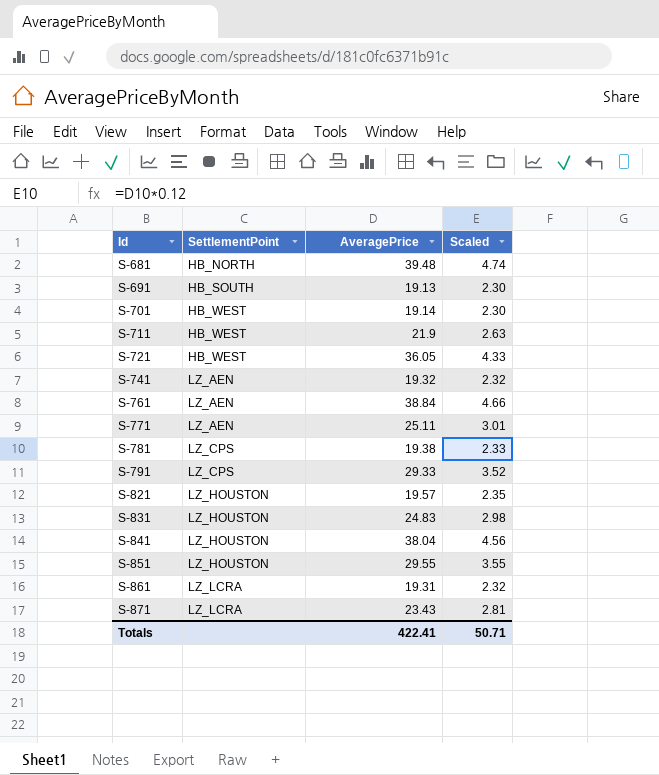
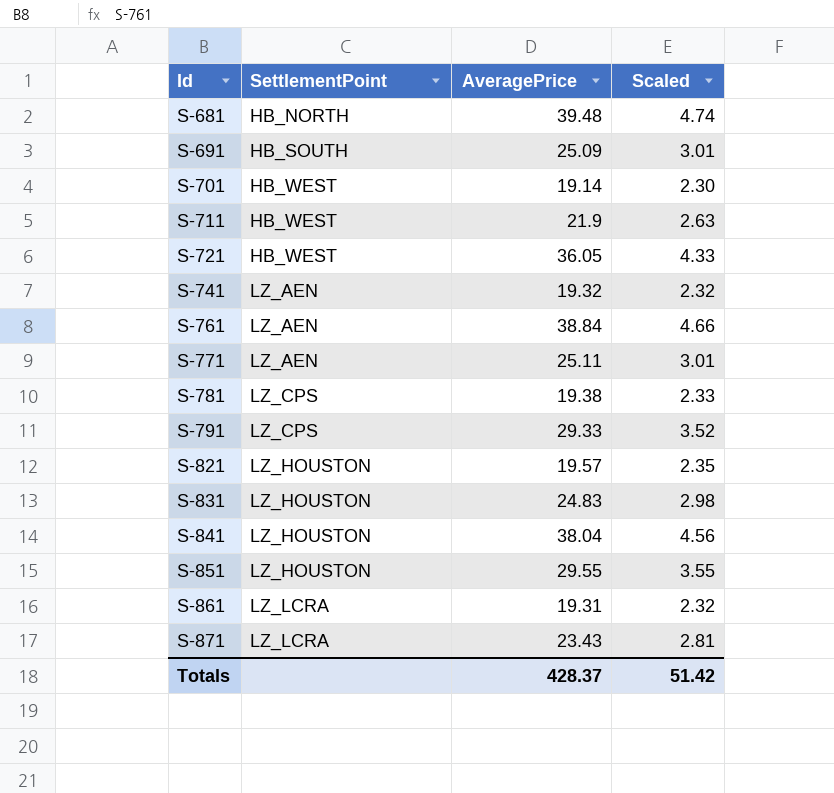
S-691 | AveragePrice: 19.13 -> 25.09
S-691 | Scaled: 2.30 -> 3.01
Totals | AveragePrice: 422.41 -> 428.37
Totals | Scaled: 50.71 -> 51.42

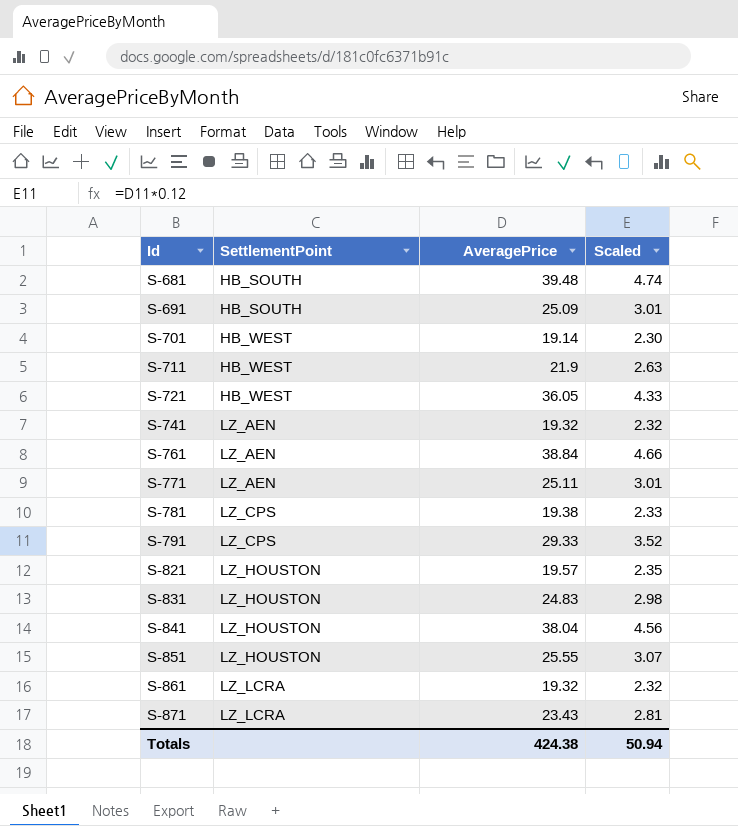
S-681 | SettlementPoint: HB_NORTH -> HB_SOUTH
S-851 | AveragePrice: 29.55 -> 25.55
S-851 | Scaled: 3.55 -> 3.07
S-861 | AveragePrice: 19.31 -> 19.32
Totals | AveragePrice: 428.37 -> 424.38
Totals | Scaled: 51.42 -> 50.94

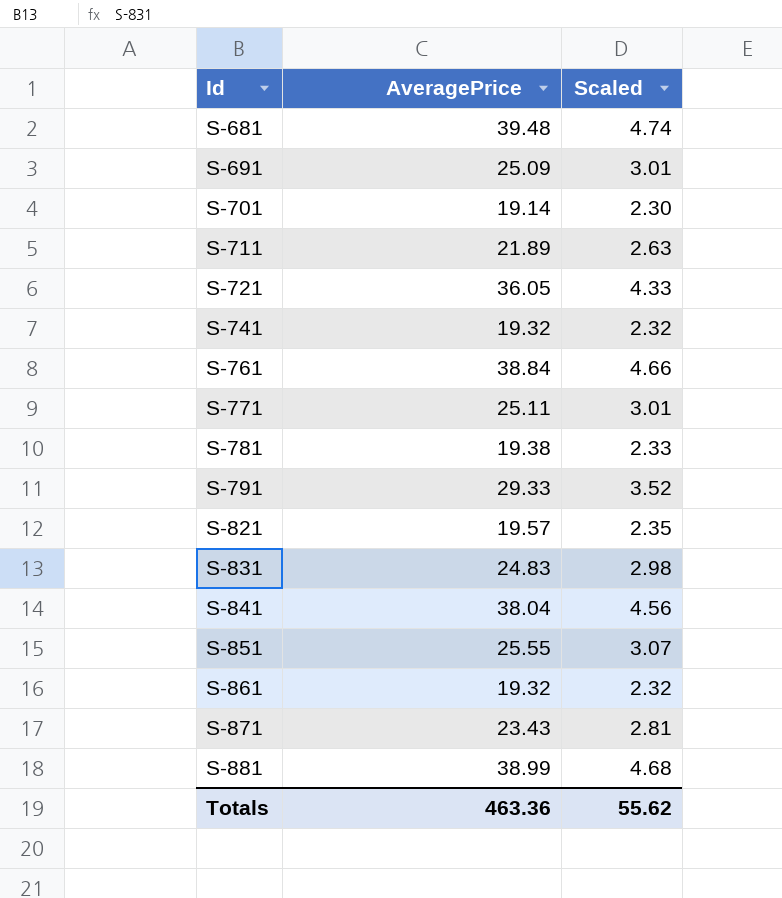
column SettlementPoint | position: 2 -> none
S-711 | AveragePrice: 21.9 -> 21.89
row S-881: none -> 38.99 | 4.68
Totals | AveragePrice: 424.38 -> 463.36
Totals | Scaled: 50.94 -> 55.62

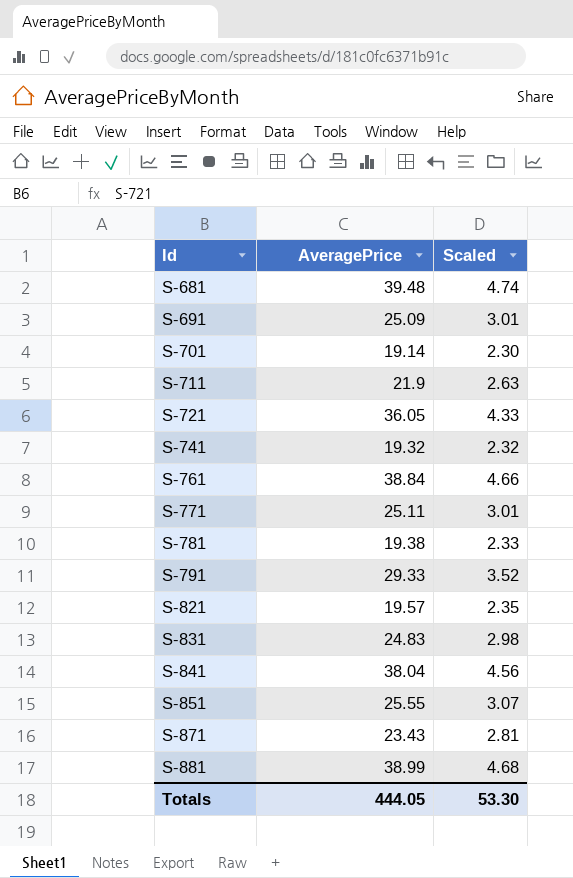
row S-861: 19.32 | 2.32 -> none
S-711 | AveragePrice: 21.89 -> 21.9
Totals | AveragePrice: 463.36 -> 444.05
Totals | Scaled: 55.62 -> 53.30

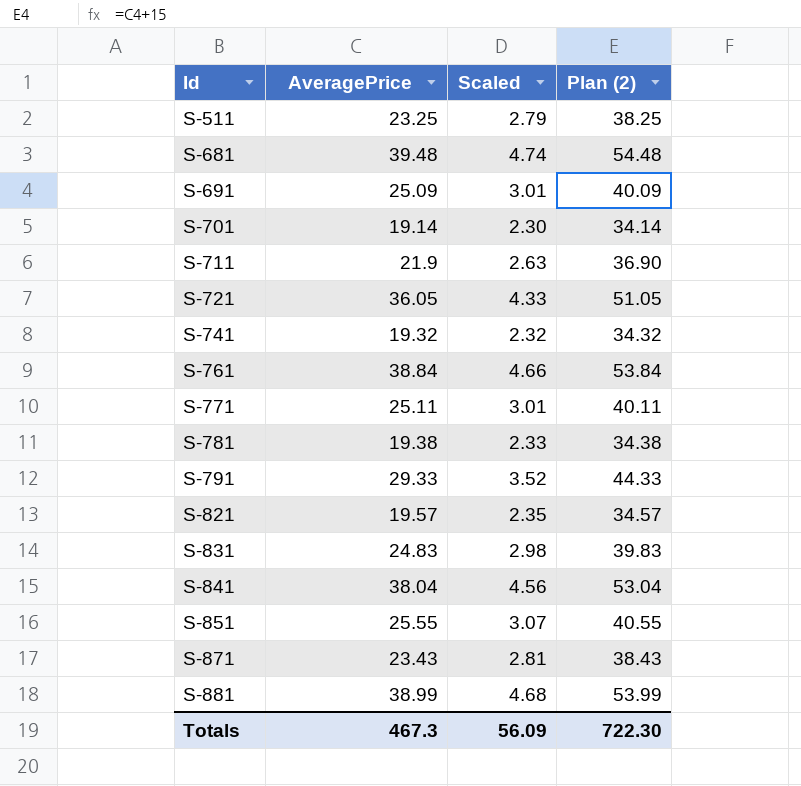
column Plan (2) | formula: none -> [AveragePrice] + 15
row S-511: none -> 23.25 | 2.79 | 38.25
Totals | AveragePrice: 444.05 -> 467.3
Totals | Scaled: 53.30 -> 56.09

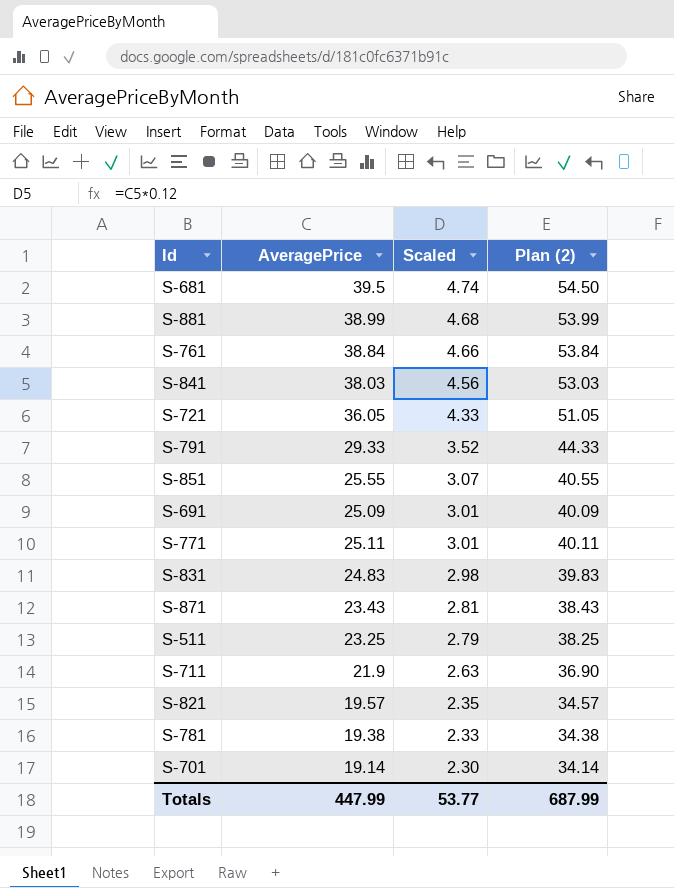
row order: Id ascending -> Scaled descending
row S-741: 19.32 | 2.32 | 34.32 -> none
S-681 | AveragePrice: 39.48 -> 39.5
S-681 | Plan (2): 54.48 -> 54.50
S-841 | AveragePrice: 38.04 -> 38.03
S-841 | Plan (2): 53.04 -> 53.03
Totals | AveragePrice: 467.3 -> 447.99
Totals | Scaled: 56.09 -> 53.77
Totals | Plan (2): 722.30 -> 687.99

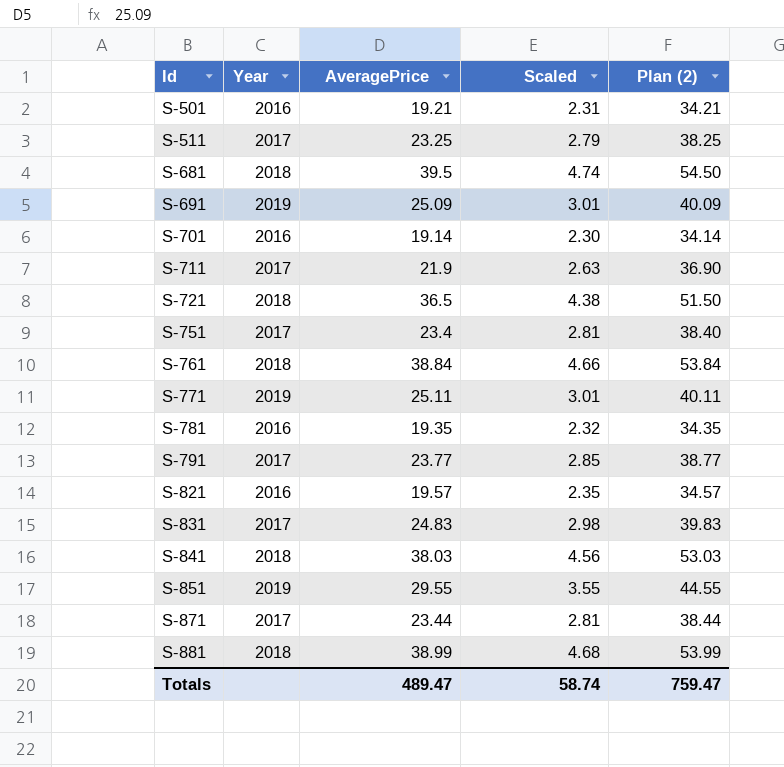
row order: Scaled descending -> Id ascending
column Year | position: none -> 2
row S-501: none -> 2016 | 19.21 | 2.31 | 34.21
S-721 | AveragePrice: 36.05 -> 36.5
S-721 | Scaled: 4.33 -> 4.38
S-721 | Plan (2): 51.05 -> 51.50
row S-751: none -> 2017 | 23.4 | 2.81 | 38.40
S-781 | AveragePrice: 19.38 -> 19.35
S-781 | Scaled: 2.33 -> 2.32
S-781 | Plan (2): 34.38 -> 34.35
S-791 | AveragePrice: 29.33 -> 23.77
S-791 | Scaled: 3.52 -> 2.85
S-791 | Plan (2): 44.33 -> 38.77
S-851 | AveragePrice: 25.55 -> 29.55
S-851 | Scaled: 3.07 -> 3.55
S-851 | Plan (2): 40.55 -> 44.55
S-871 | AveragePrice: 23.43 -> 23.44
S-871 | Plan (2): 38.43 -> 38.44
Totals | AveragePrice: 447.99 -> 489.47
Totals | Scaled: 53.77 -> 58.74
Totals | Plan (2): 687.99 -> 759.47

